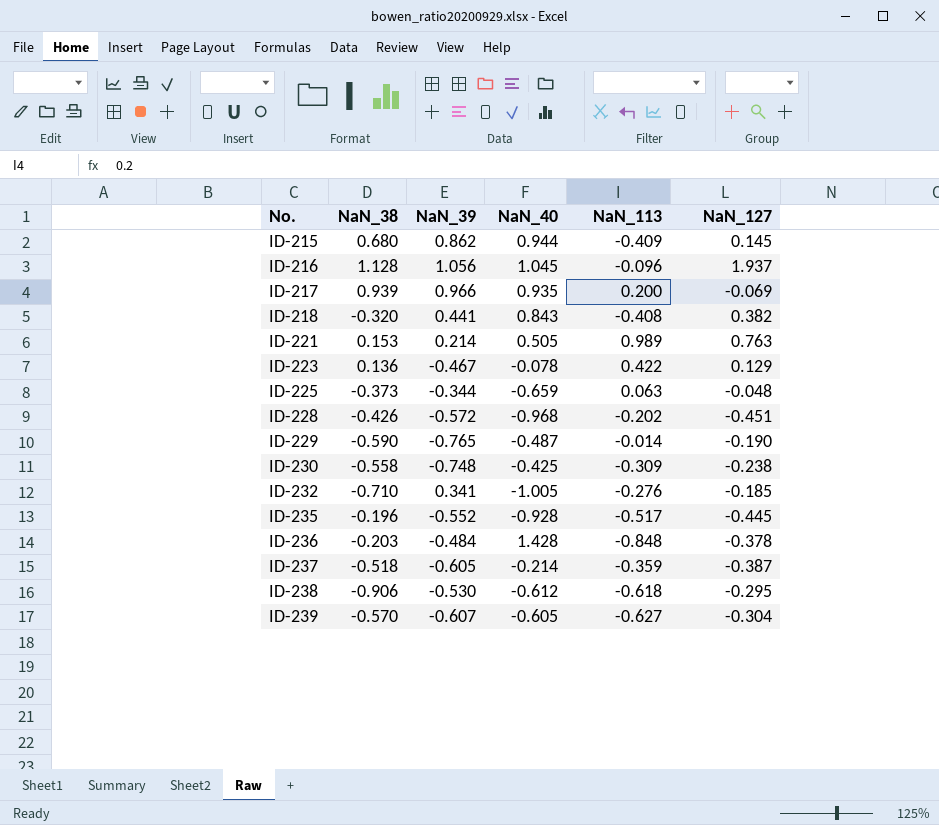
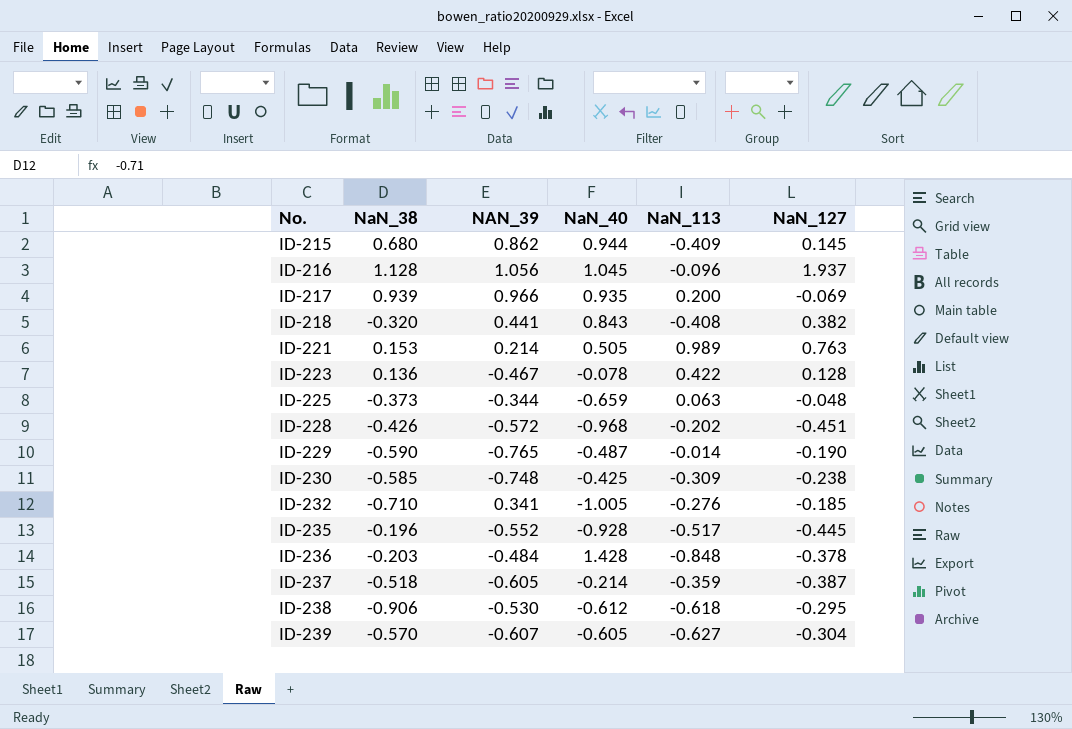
column name: NaN_39 -> NAN_39
ID-223 | NaN_127: 0.129 -> 0.128
ID-230 | NaN_38: -0.558 -> -0.585

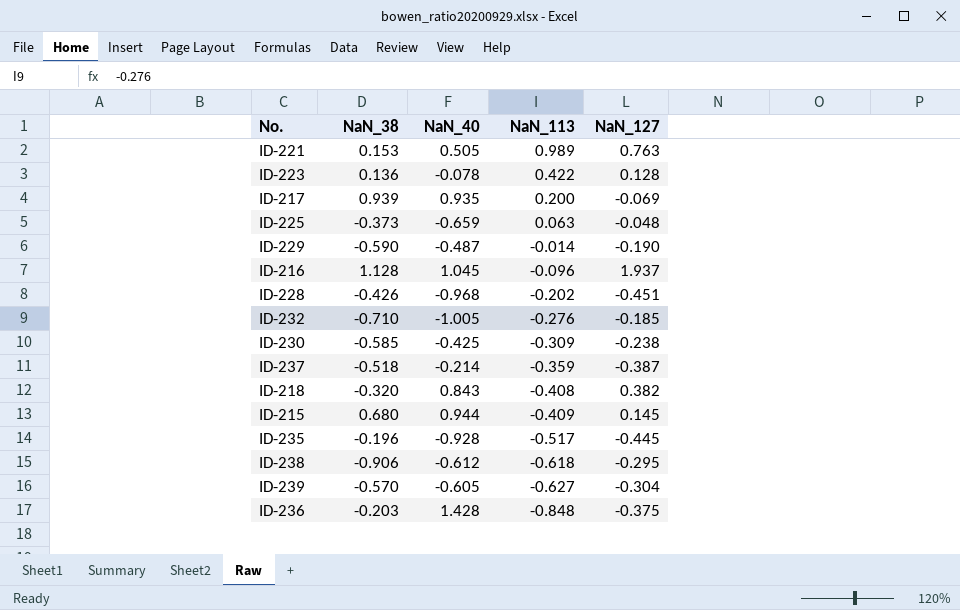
row order: No. ascending -> NaN_113 descending
column NAN_39 | position: 3 -> none
ID-236 | NaN_127: -0.378 -> -0.375

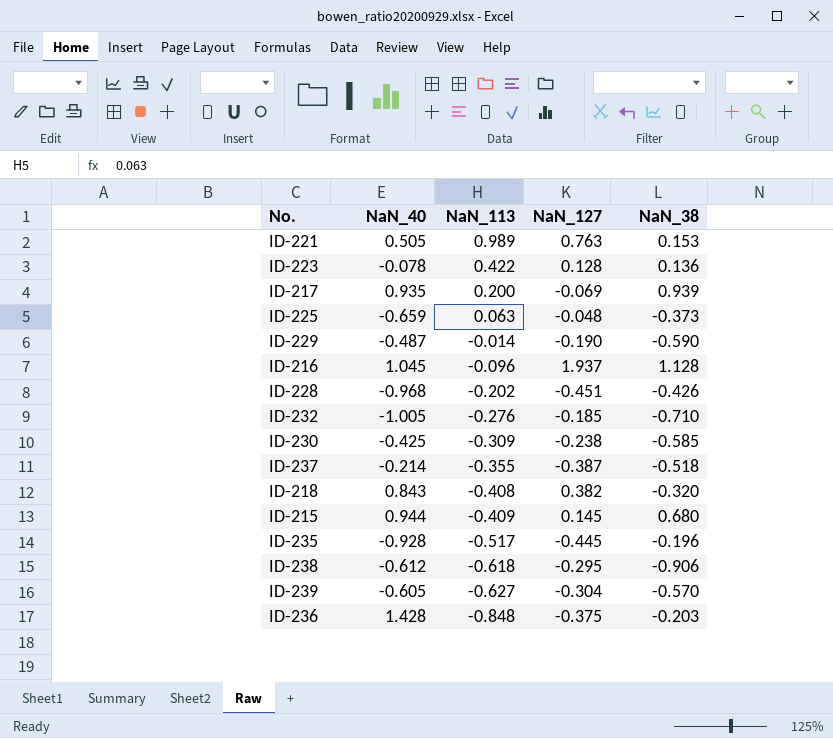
column NaN_38 | position: 2 -> 5
ID-237 | NaN_113: -0.359 -> -0.355

